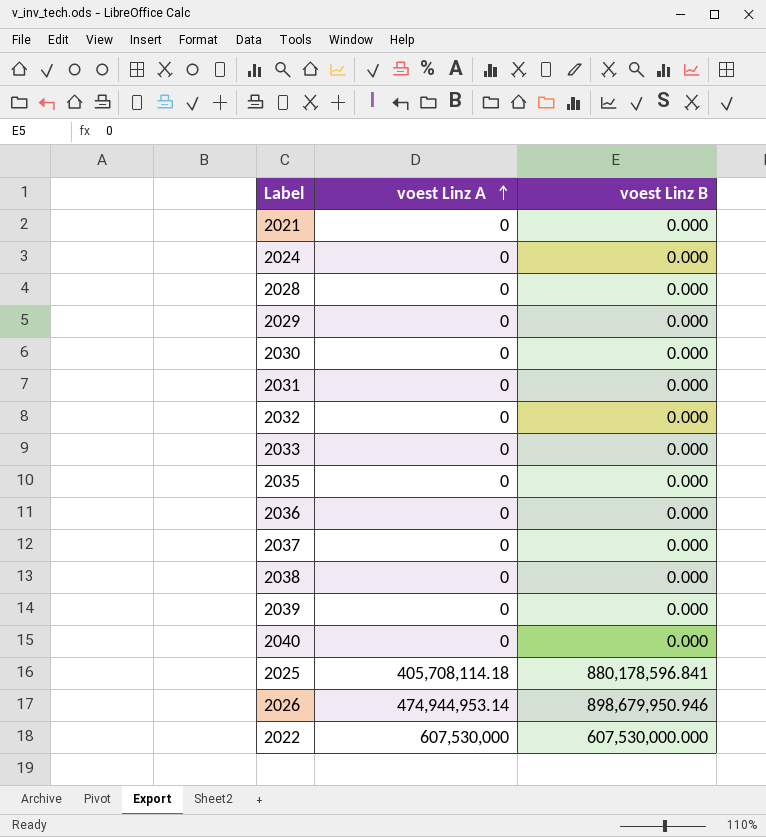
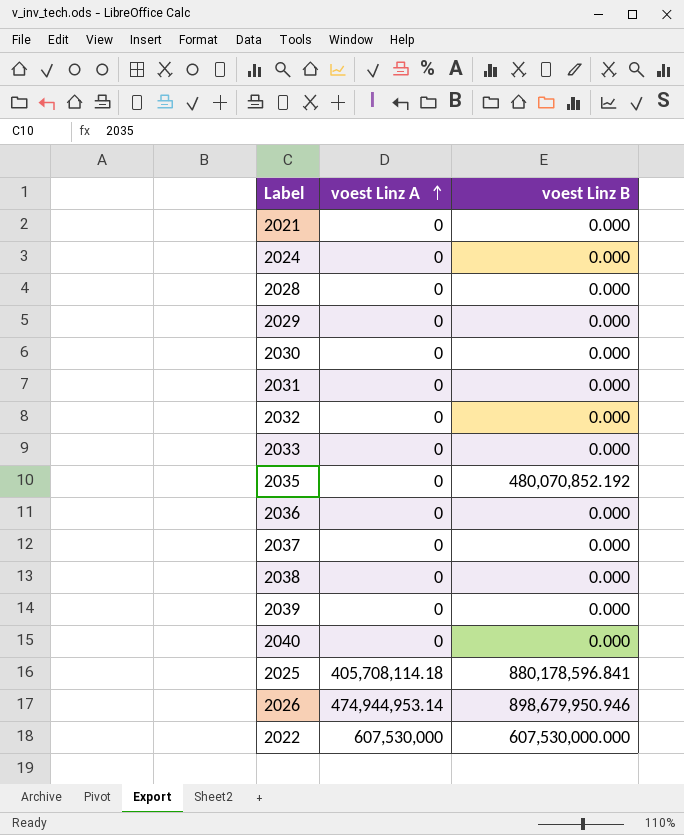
2035 | voest Linz B: 0.000 -> 480,070,852.192

